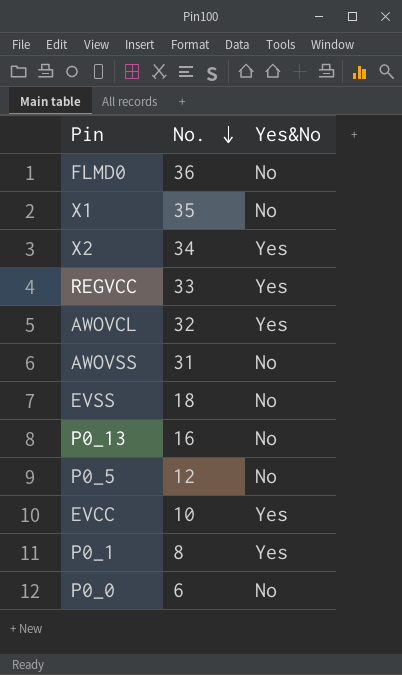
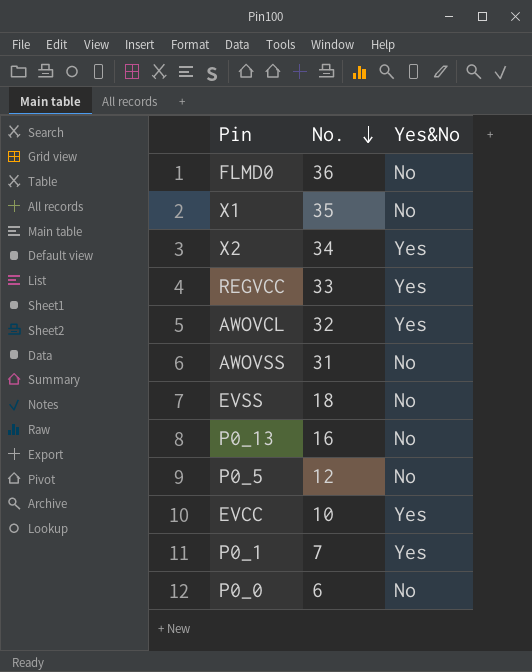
P0_1 | No.: 8 -> 7

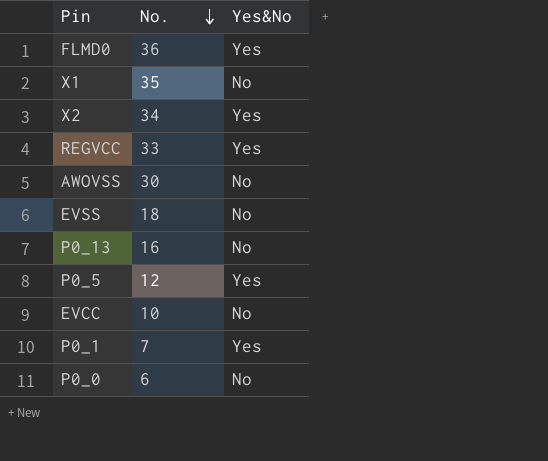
row AWOVCL: 32 | Yes -> none
FLMD0 | Yes&No: No -> Yes
AWOVSS | No.: 31 -> 30
P0_5 | Yes&No: No -> Yes
EVCC | Yes&No: Yes -> No

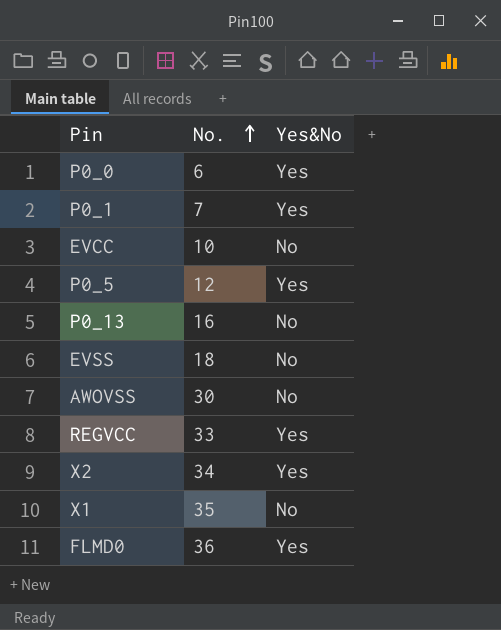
row order: No. descending -> No. ascending
P0_0 | Yes&No: No -> Yes

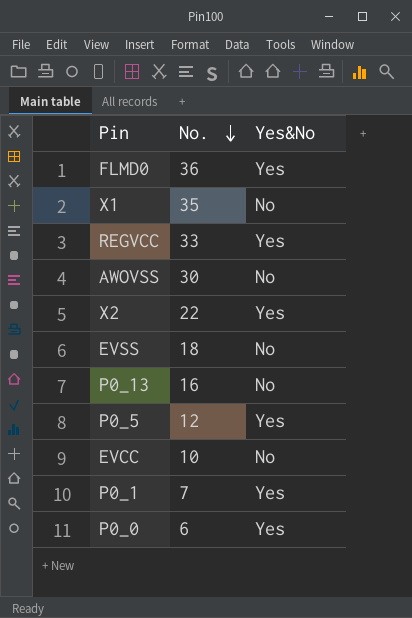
row order: No. ascending -> No. descending
X2 | No.: 34 -> 22

